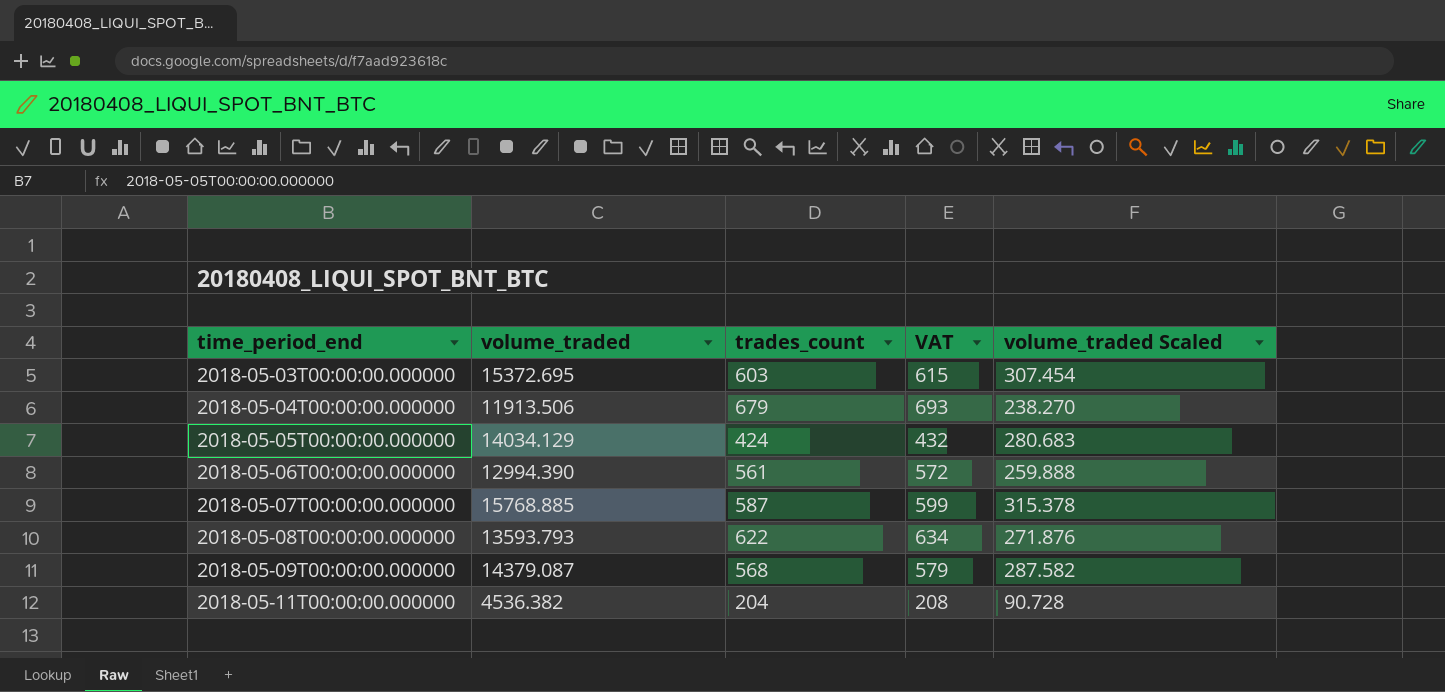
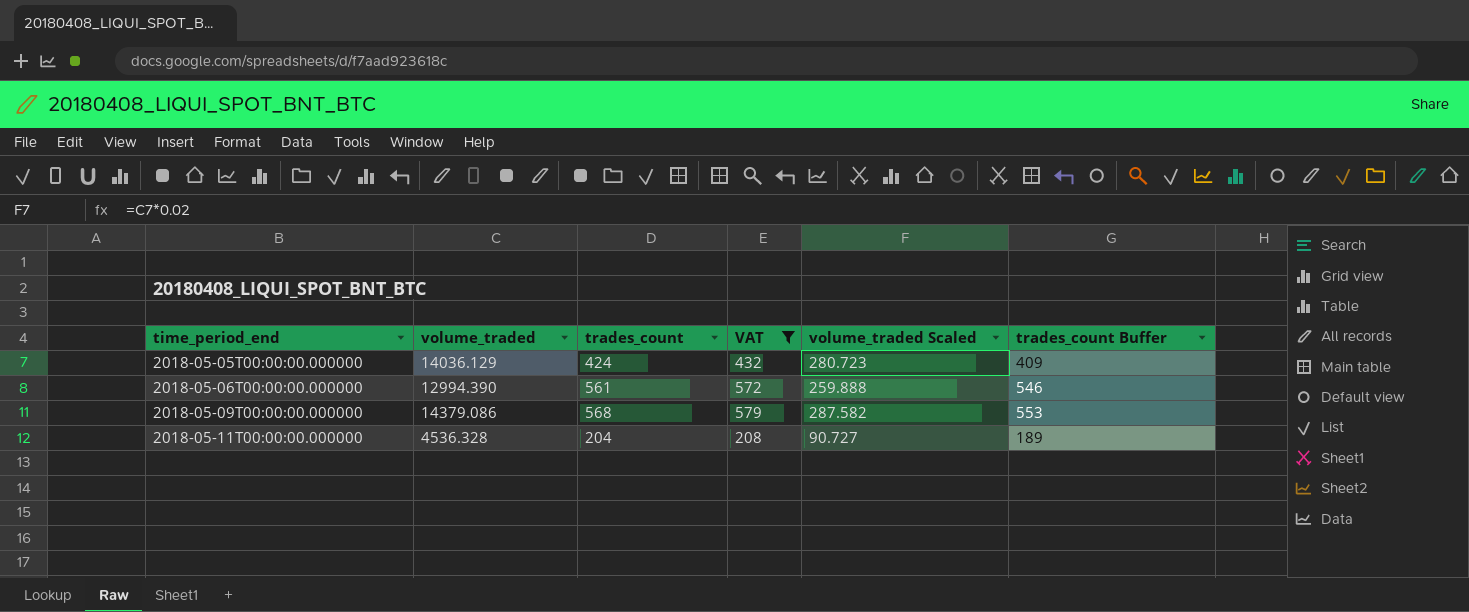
filter: none -> VAT <= 579
column trades_count Buffer | formula: none -> [trades_count] - 15
2018-05-05T00:00:00.000000 | volume_traded: 14034.129 -> 14036.129
2018-05-05T00:00:00.000000 | volume_traded Scaled: 280.683 -> 280.723
2018-05-09T00:00:00.000000 | volume_traded: 14379.087 -> 14379.086
2018-05-11T00:00:00.000000 | volume_traded: 4536.382 -> 4536.328
2018-05-11T00:00:00.000000 | volume_traded Scaled: 90.728 -> 90.727

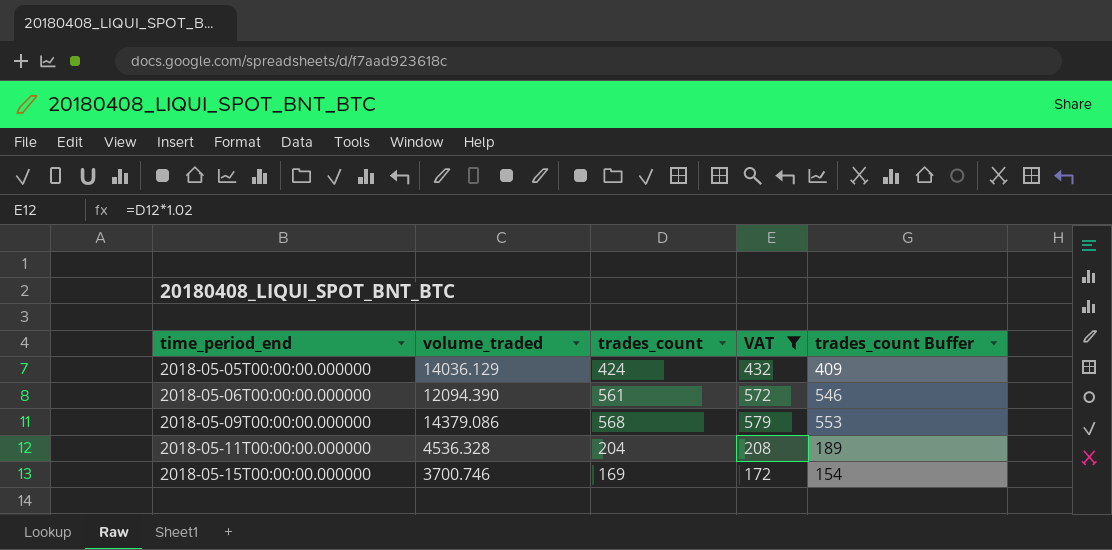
column volume_traded Scaled | formula: [volume_traded] * 0.02 -> none
2018-05-06T00:00:00.000000 | volume_traded: 12994.390 -> 12094.390
row 2018-05-15T00:00:00.000000: none -> 3700.746 | 169 | 172 | 154

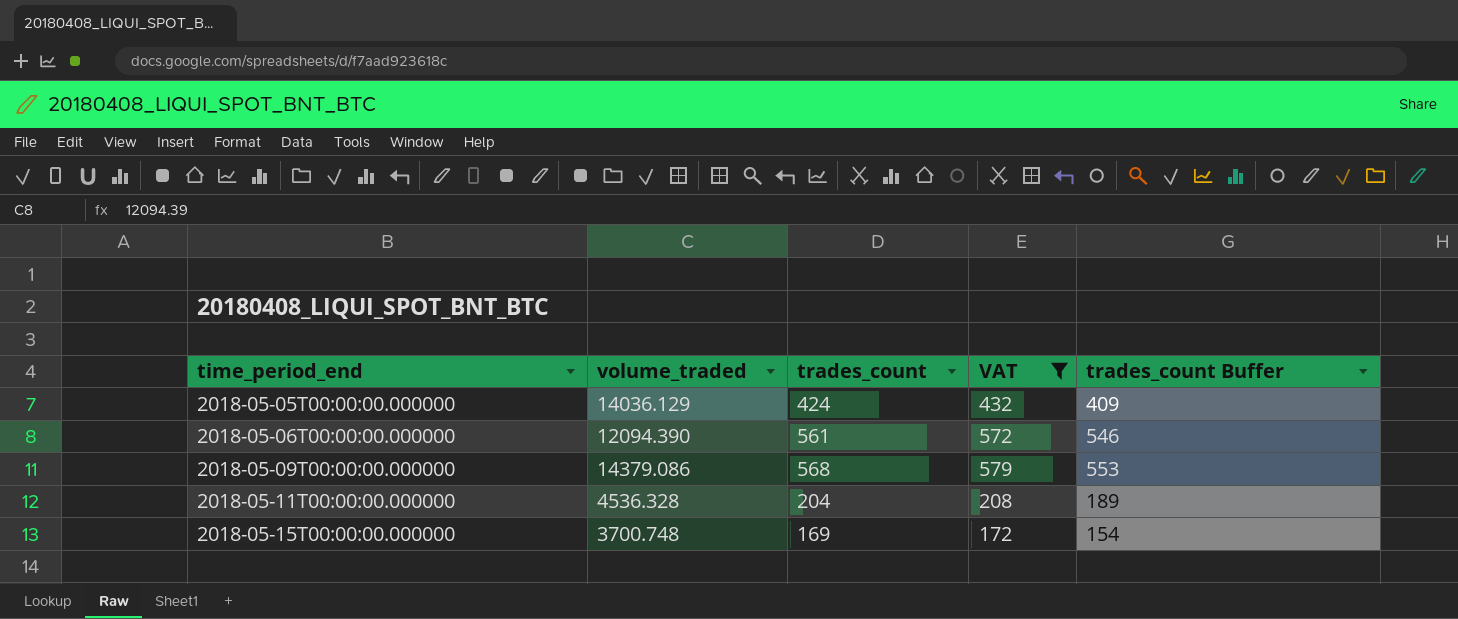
2018-05-15T00:00:00.000000 | volume_traded: 3700.746 -> 3700.748

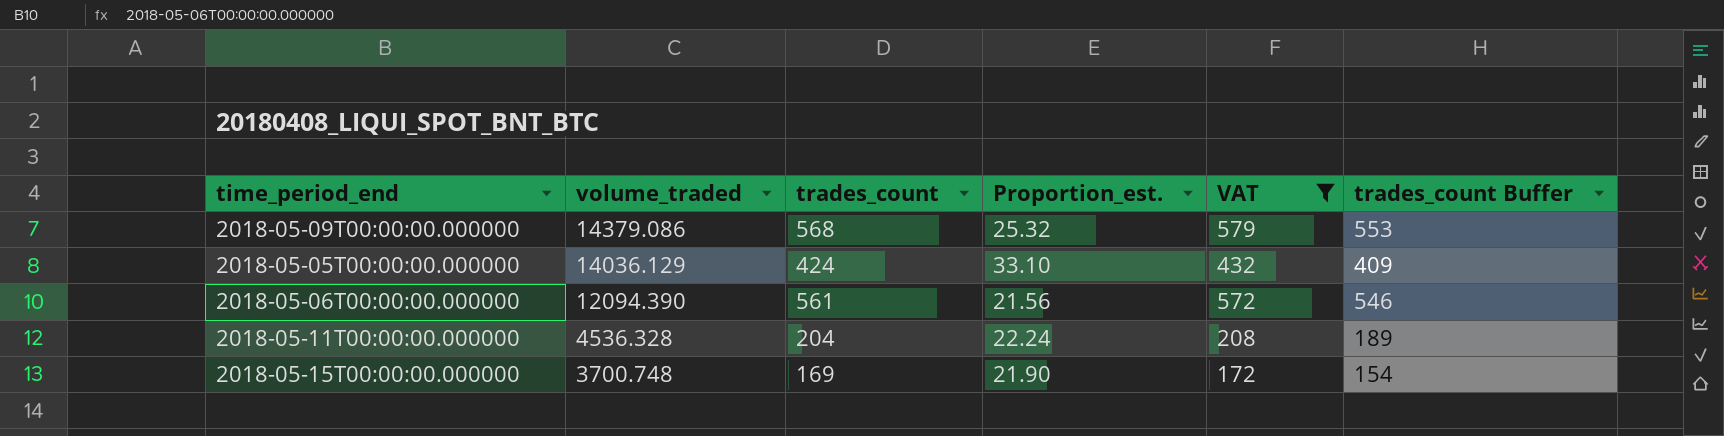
row order: time_period_end ascending -> volume_traded descending
column Proportion_est. | formula: none -> [volume_traded] / [trades_count]

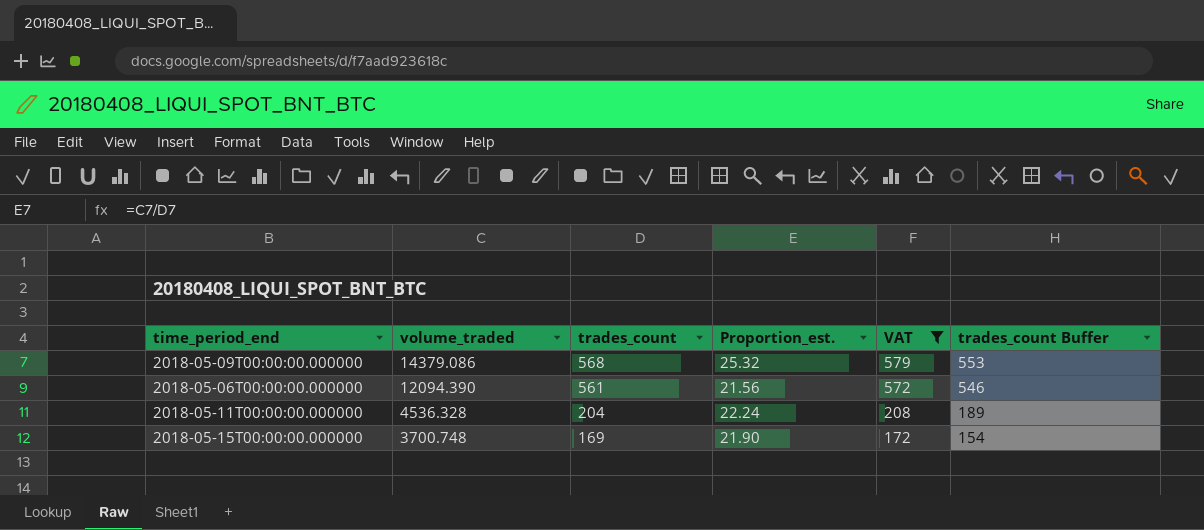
row 2018-05-05T00:00:00.000000: 14036.129 | 424 | 33.10 | 432 | 409 -> none

